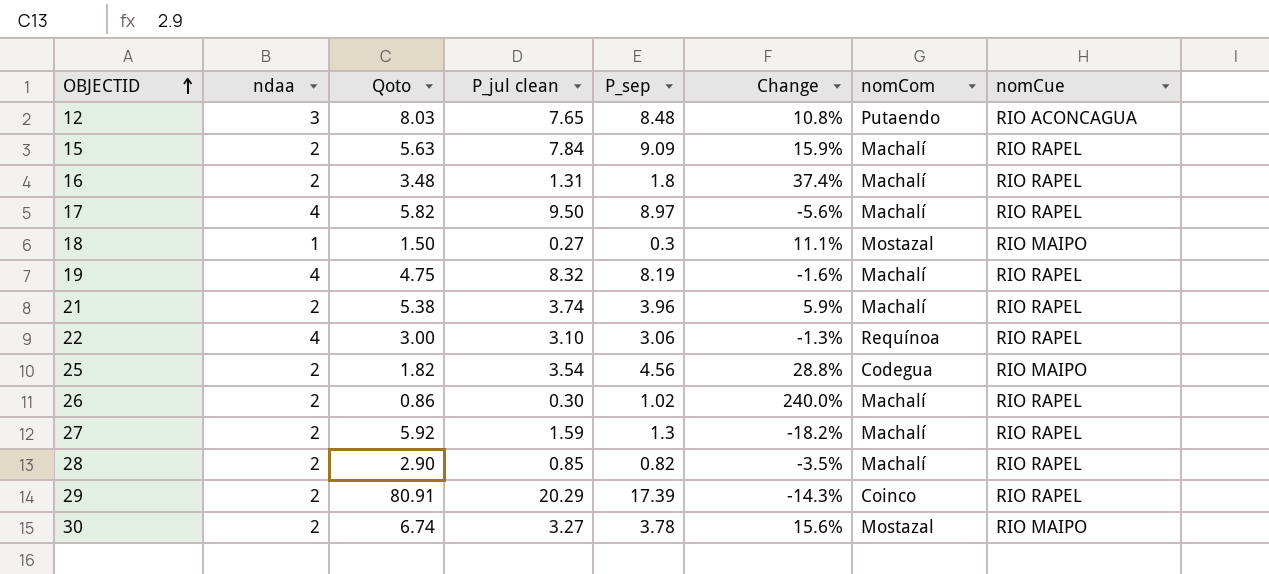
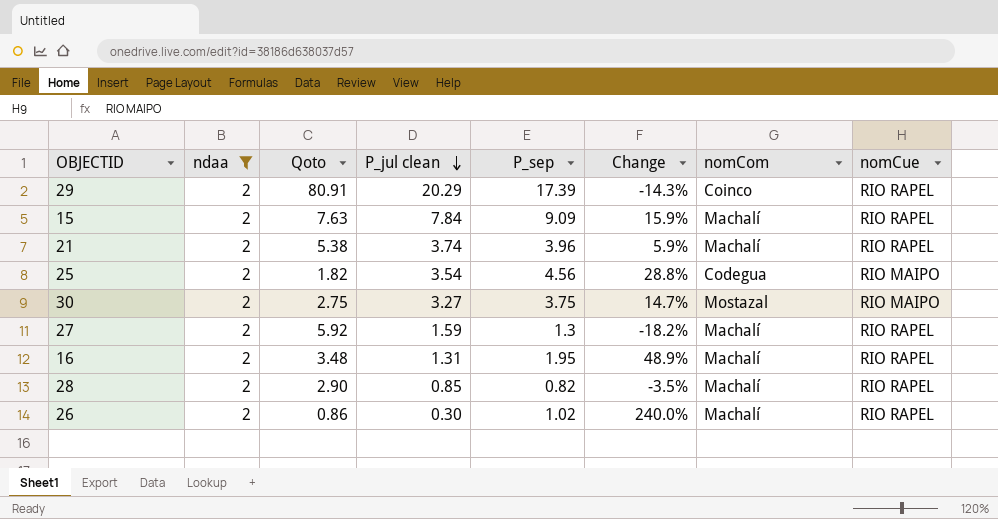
filter: none -> ndaa = 2
row order: OBJECTID ascending -> P_jul clean descending
15 | Qoto: 5.63 -> 7.63
30 | Qoto: 6.74 -> 2.75
30 | P_sep: 3.78 -> 3.75
30 | Change: 15.6% -> 14.7%
16 | P_sep: 1.8 -> 1.95
16 | Change: 37.4% -> 48.9%

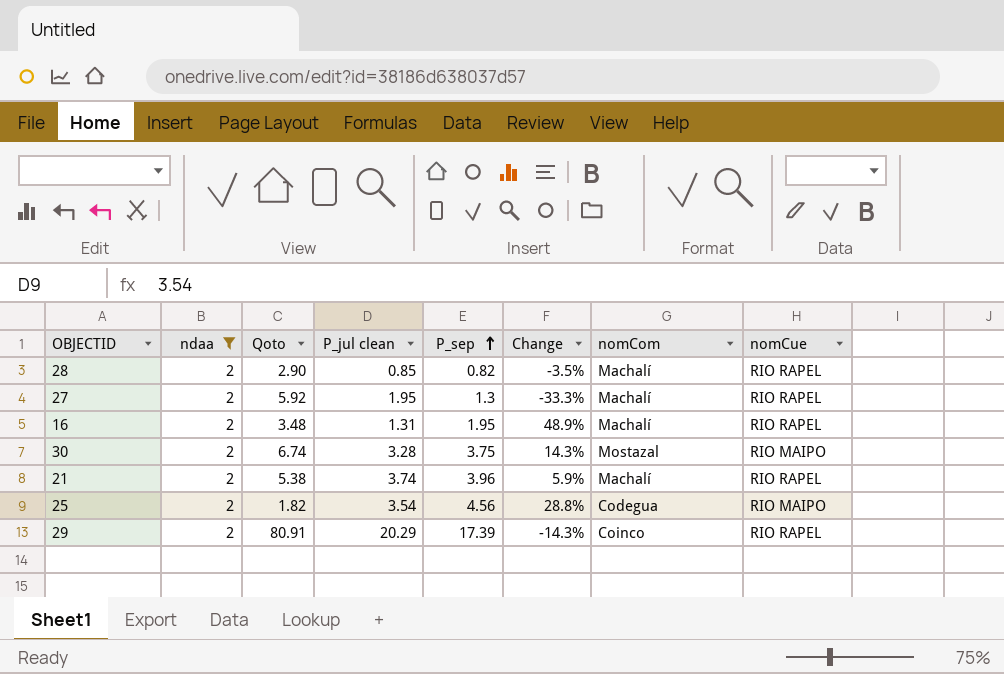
row order: P_jul clean descending -> P_sep ascending
row 15: 2 | 7.63 | 7.84 | 9.09 | 15.9% | Machalí | RIO RAPEL -> none
row 26: 2 | 0.86 | 0.30 | 1.02 | 240.0% | Machalí | RIO RAPEL -> none
27 | P_jul clean: 1.59 -> 1.95
27 | Change: -18.2% -> -33.3%
30 | Qoto: 2.75 -> 6.74
30 | P_jul clean: 3.27 -> 3.28
30 | Change: 14.7% -> 14.3%

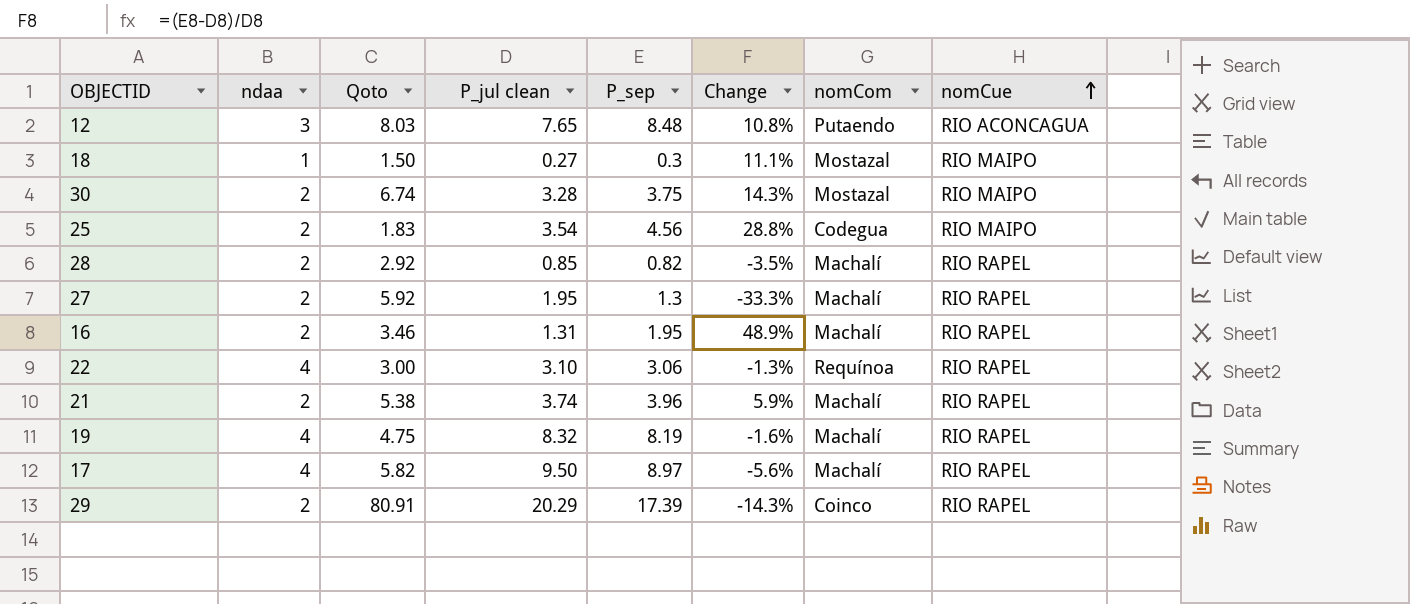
filter: ndaa = 2 -> none
row order: P_sep ascending -> nomCue ascending
25 | Qoto: 1.82 -> 1.83
28 | Qoto: 2.90 -> 2.92
16 | Qoto: 3.48 -> 3.46

